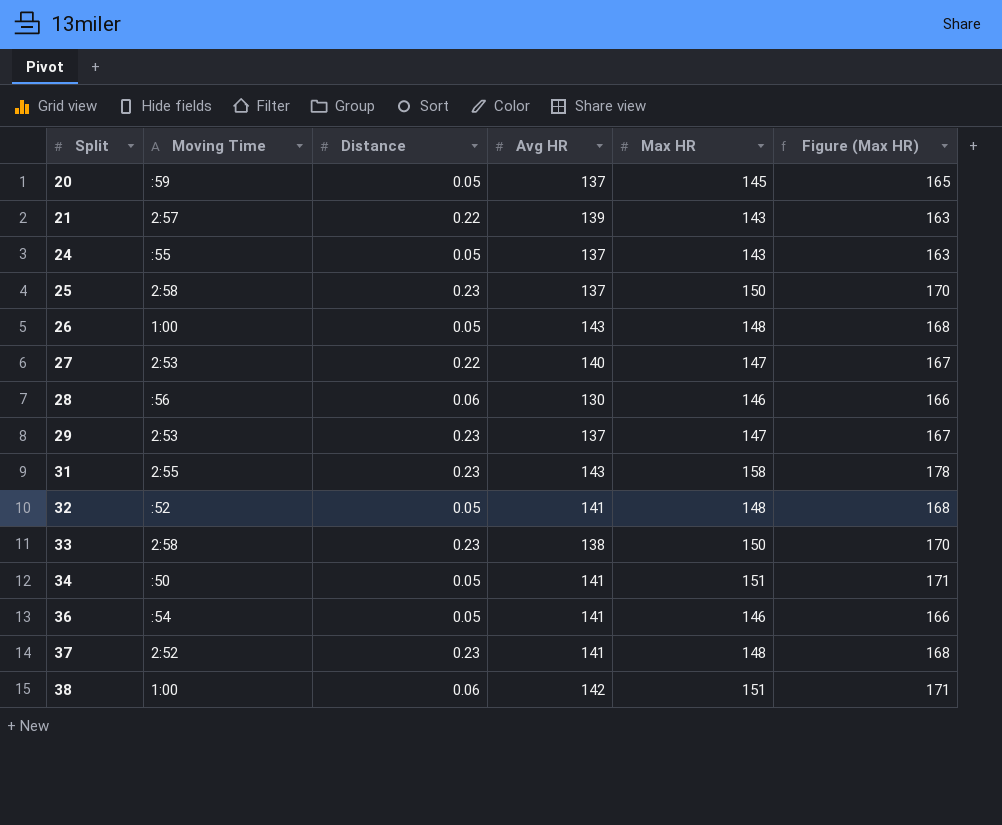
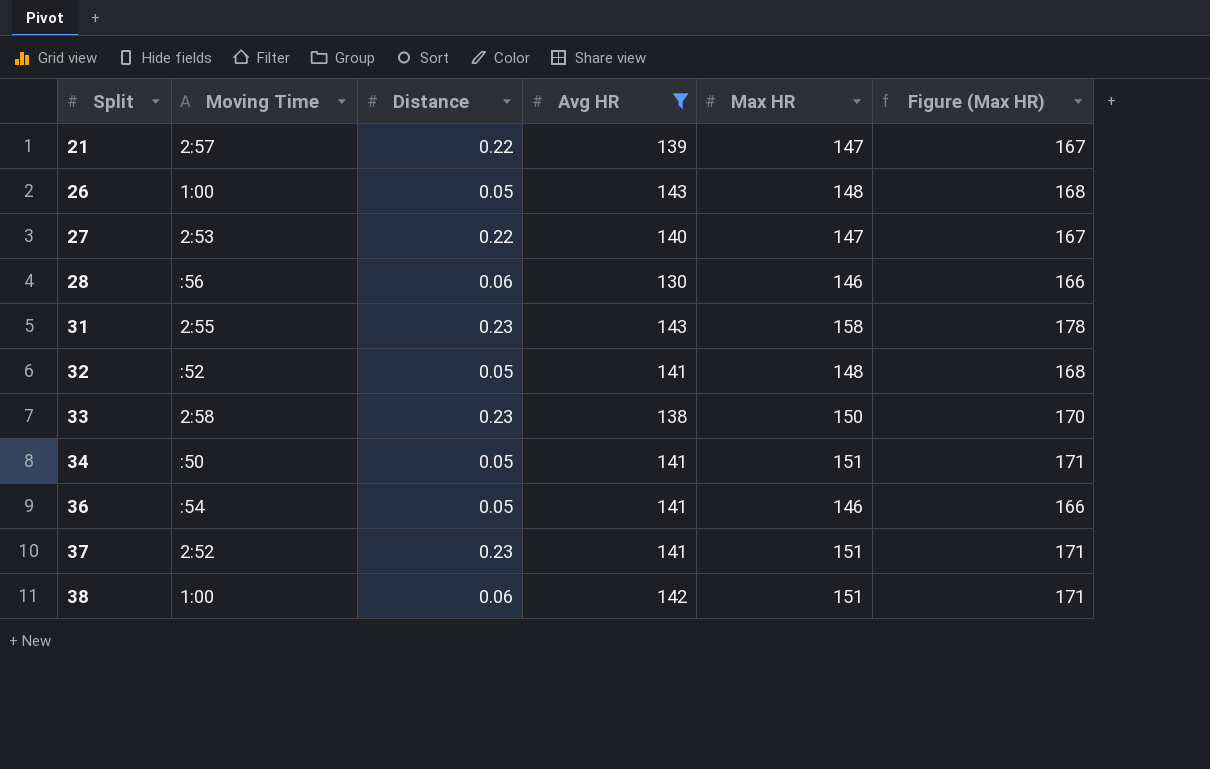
filter: none -> Avg HR != 137
21 | Max HR: 143 -> 147
21 | Figure (Max HR): 163 -> 167
37 | Max HR: 148 -> 151
37 | Figure (Max HR): 168 -> 171

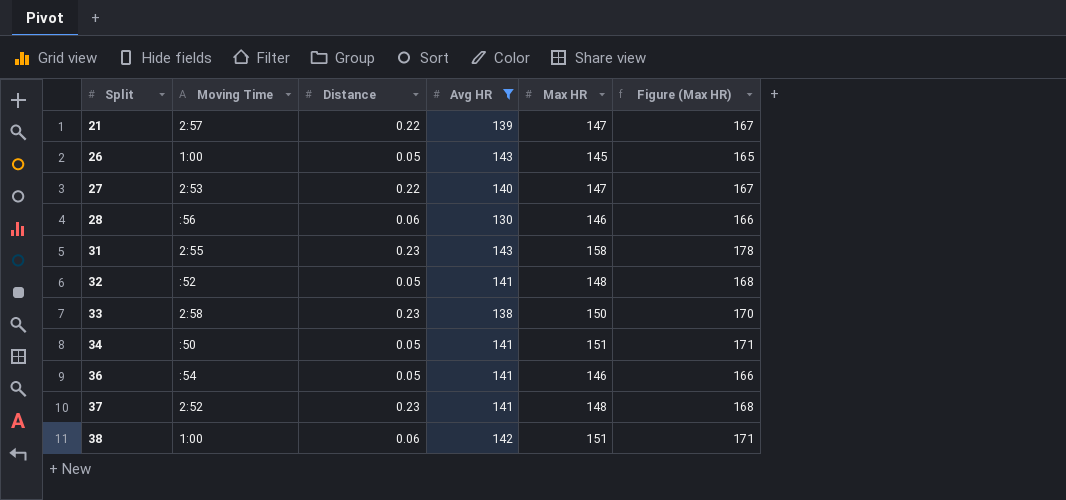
26 | Max HR: 148 -> 145
26 | Figure (Max HR): 168 -> 165
37 | Max HR: 151 -> 148
37 | Figure (Max HR): 171 -> 168

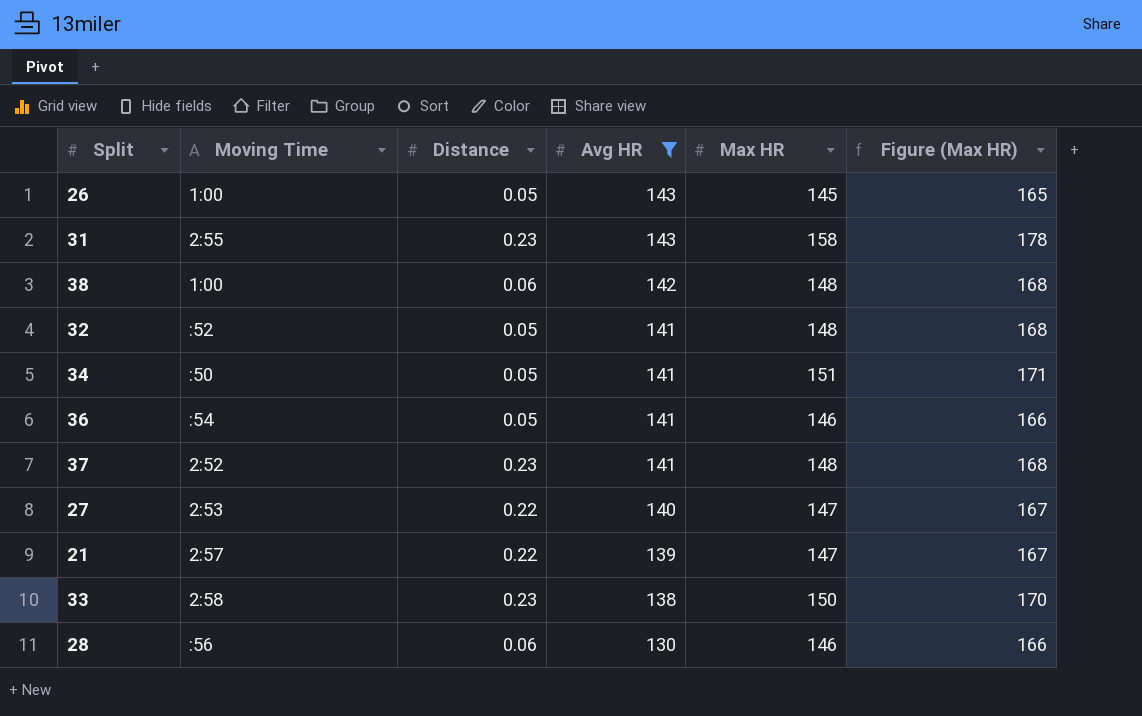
row order: Split ascending -> Avg HR descending
38 | Max HR: 151 -> 148
38 | Figure (Max HR): 171 -> 168

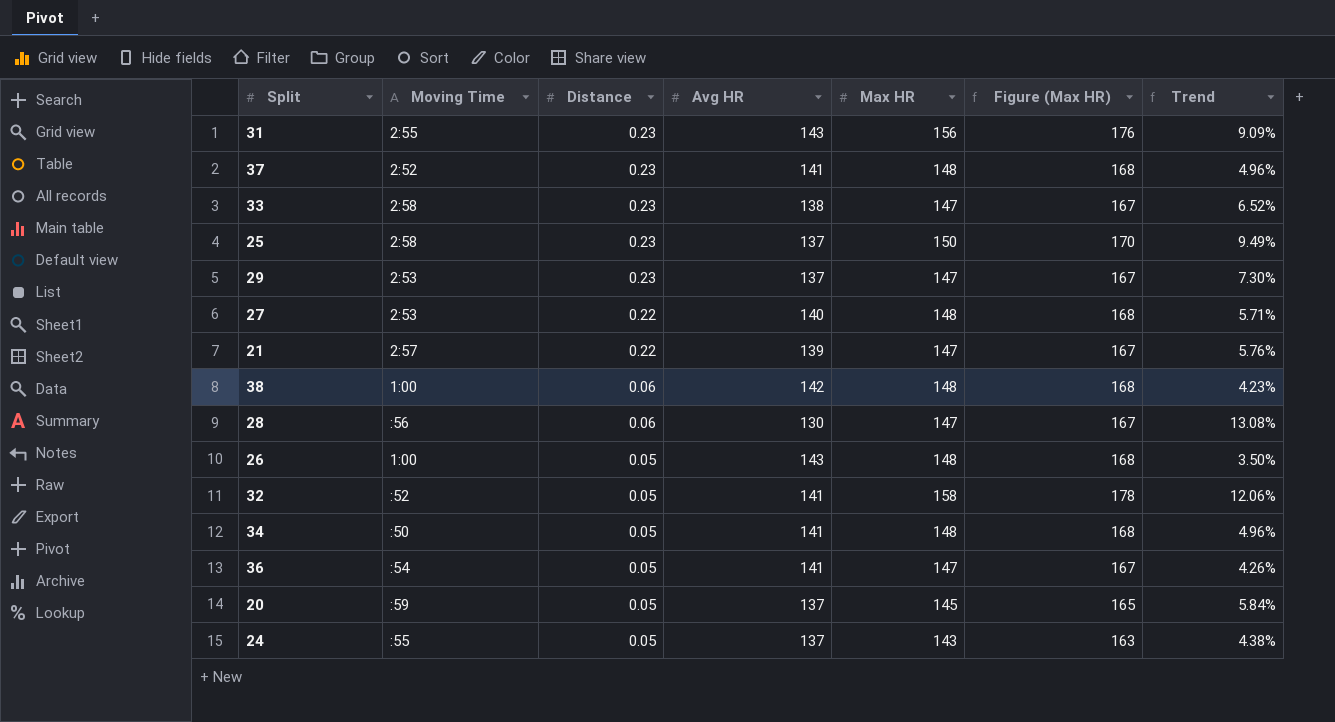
filter: Avg HR != 137 -> none
row order: Avg HR descending -> Distance descending
column Trend | formula: none -> ([Max HR] - [Avg HR]) / [Avg HR]
31 | Max HR: 158 -> 156
31 | Figure (Max HR): 178 -> 176
33 | Max HR: 150 -> 147
33 | Figure (Max HR): 170 -> 167
27 | Max HR: 147 -> 148
27 | Figure (Max HR): 167 -> 168
28 | Max HR: 146 -> 147
28 | Figure (Max HR): 166 -> 167
26 | Max HR: 145 -> 148
26 | Figure (Max HR): 165 -> 168
32 | Max HR: 148 -> 158
32 | Figure (Max HR): 168 -> 178
34 | Max HR: 151 -> 148
34 | Figure (Max HR): 171 -> 168
36 | Max HR: 146 -> 147
36 | Figure (Max HR): 166 -> 167

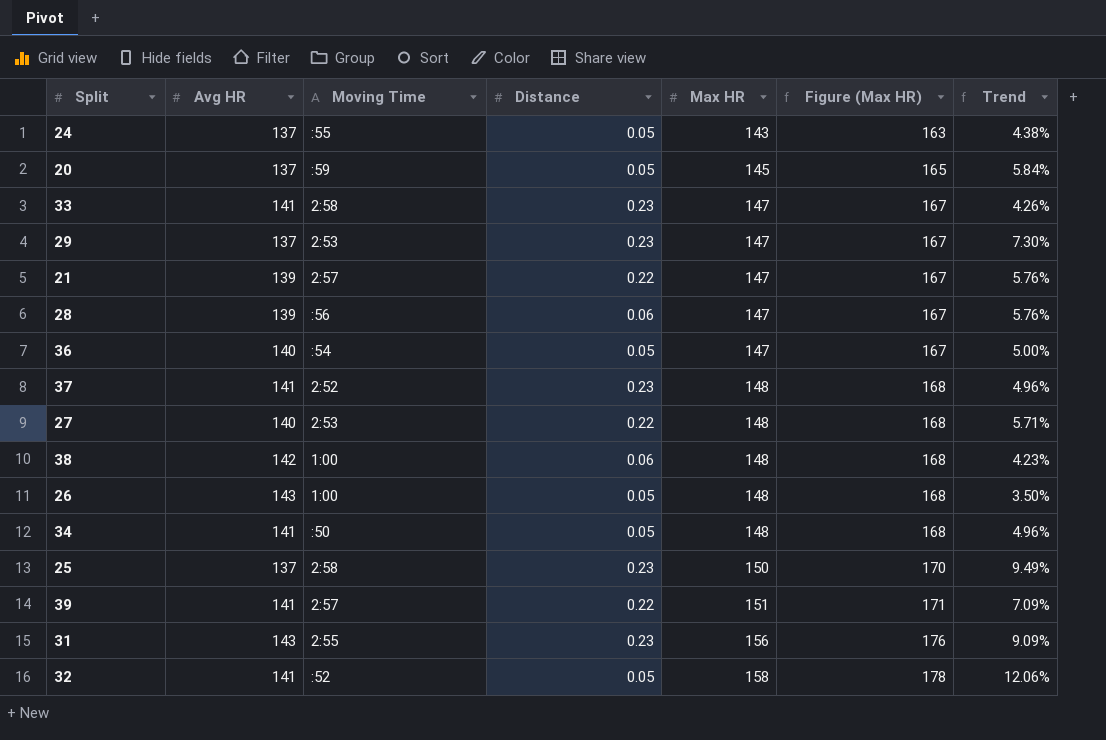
row order: Distance descending -> Max HR ascending
column Avg HR | position: 4 -> 2
33 | Avg HR: 138 -> 141
33 | Trend: 6.52% -> 4.26%
28 | Avg HR: 130 -> 139
28 | Trend: 13.08% -> 5.76%
36 | Avg HR: 141 -> 140
36 | Trend: 4.26% -> 5.00%
row 39: none -> 141 | 2:57 | 0.22 | 151 | 171 | 7.09%

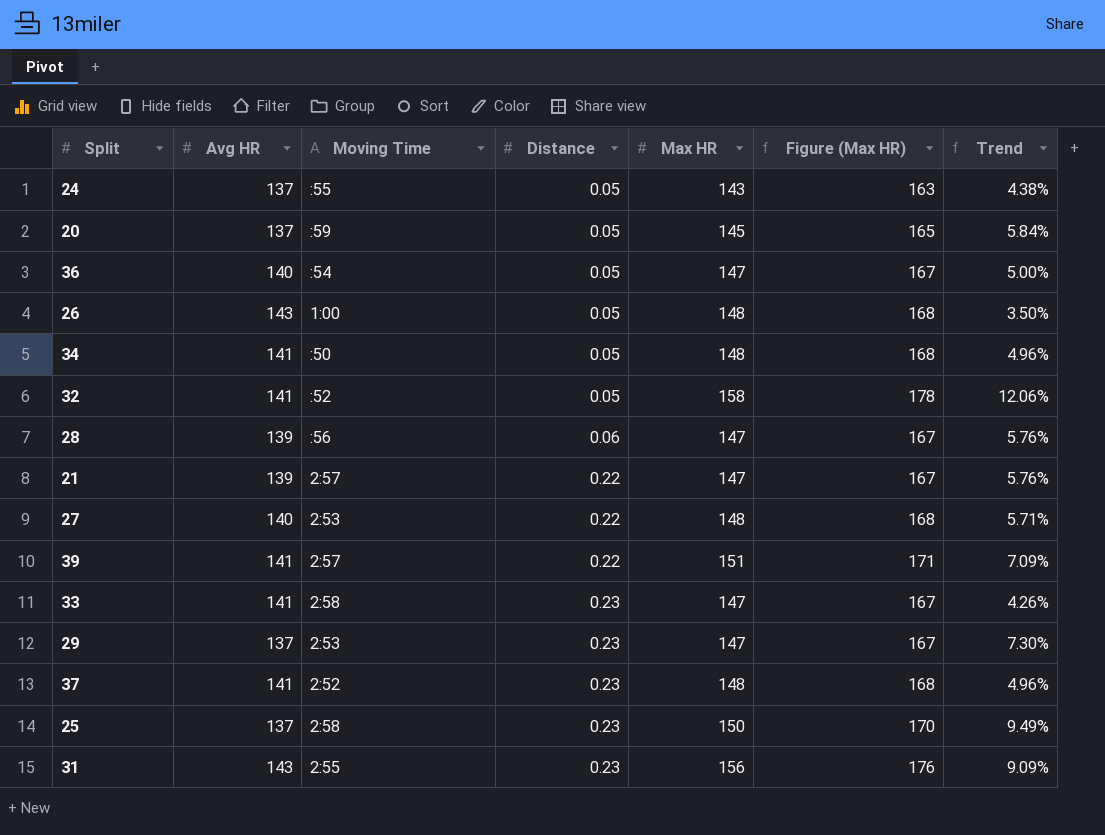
row order: Max HR ascending -> Distance ascending
row 38: 142 | 1:00 | 0.06 | 148 | 168 | 4.23% -> none

